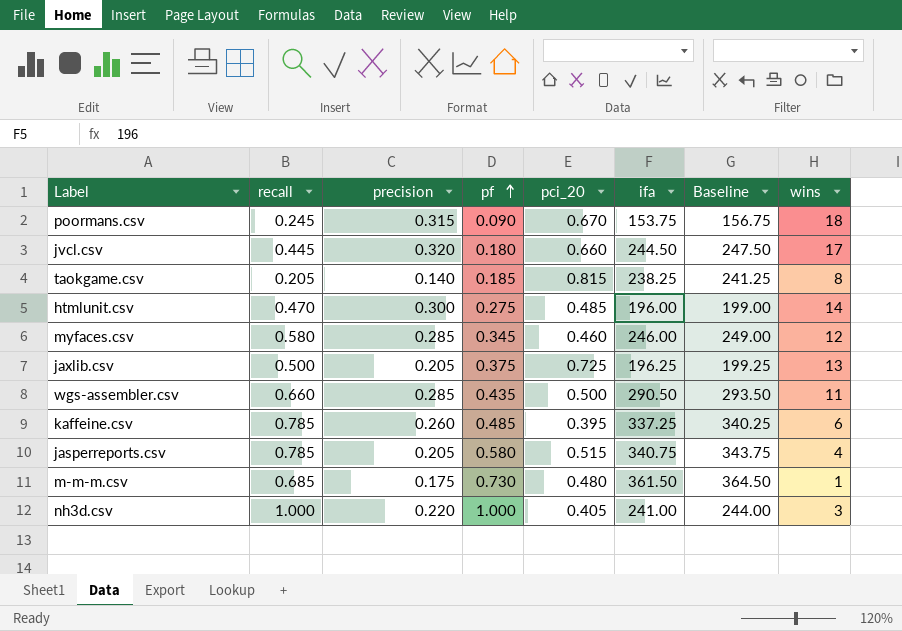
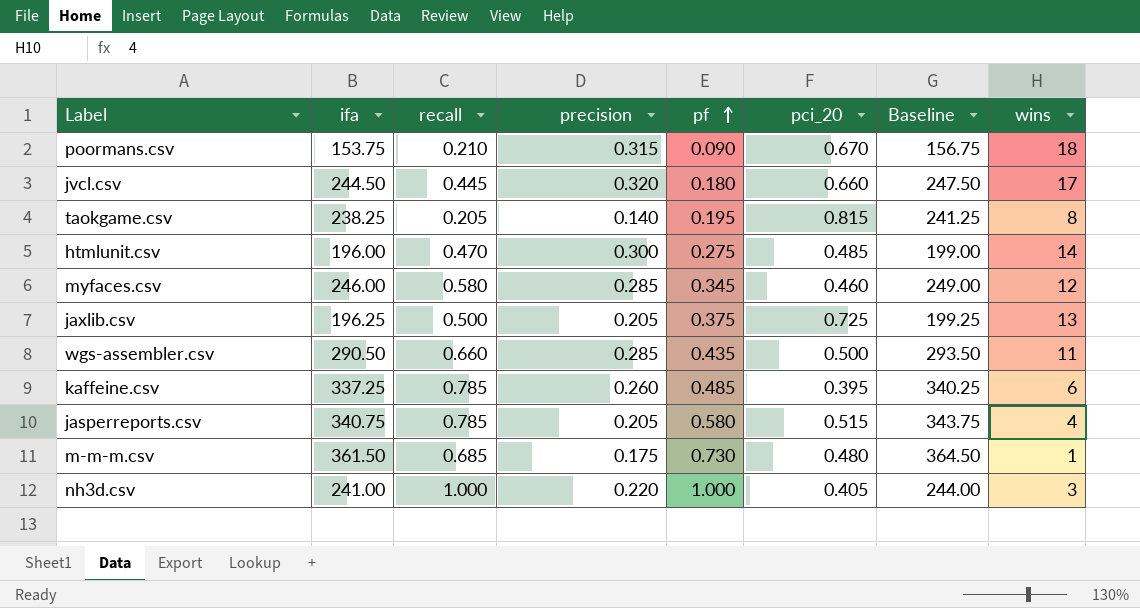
column ifa | position: 6 -> 2
poormans.csv | recall: 0.245 -> 0.210
taokgame.csv | pf: 0.185 -> 0.195

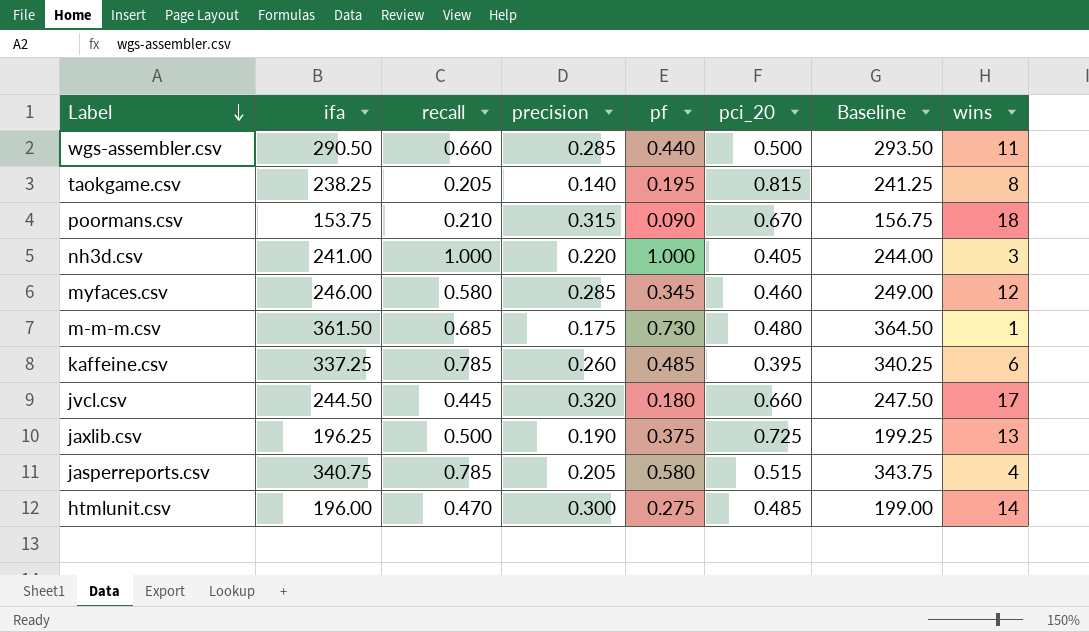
row order: pf ascending -> Label descending
wgs-assembler.csv | pf: 0.435 -> 0.440
jaxlib.csv | precision: 0.205 -> 0.190

